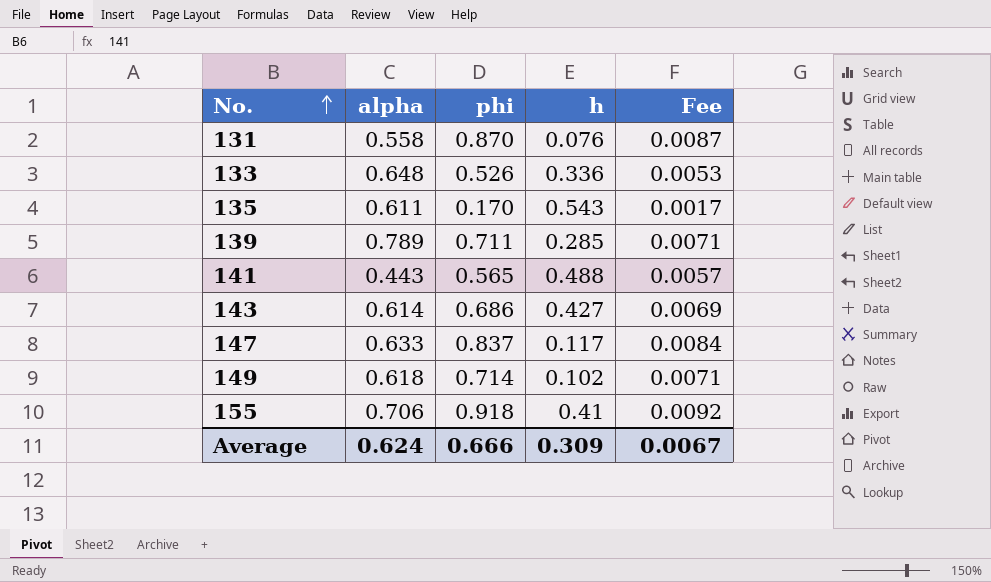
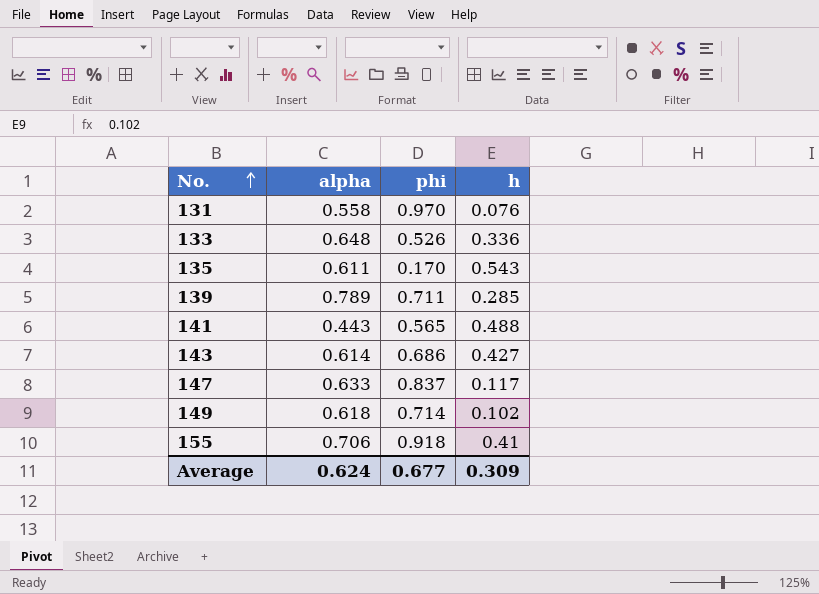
column Fee | formula: [phi] * 0.01 -> none
131 | phi: 0.870 -> 0.970
Average | phi: 0.666 -> 0.677

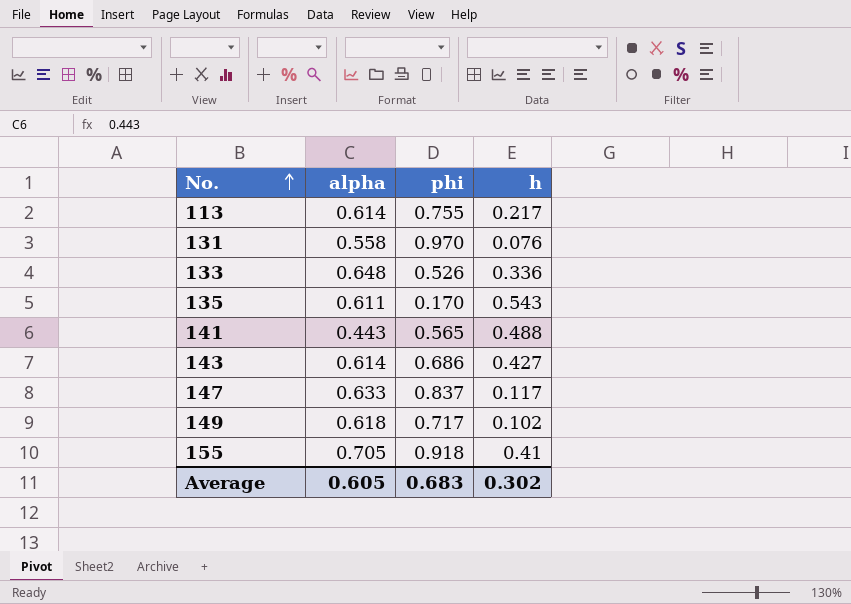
row 139: 0.789 | 0.711 | 0.285 -> none
row 113: none -> 0.614 | 0.755 | 0.217
149 | phi: 0.714 -> 0.717
155 | alpha: 0.706 -> 0.705
Average | alpha: 0.624 -> 0.605
Average | phi: 0.677 -> 0.683
Average | h: 0.309 -> 0.302

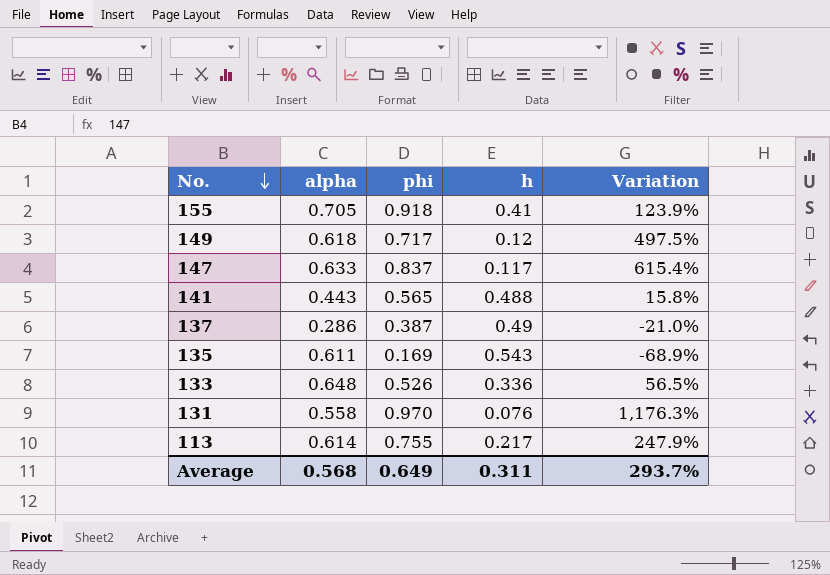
row order: No. ascending -> No. descending
column Variation | formula: none -> ([phi] - [h]) / [h]
row 143: 0.614 | 0.686 | 0.427 -> none
149 | h: 0.102 -> 0.12
row 137: none -> 0.286 | 0.387 | 0.49 | -21.0%
135 | phi: 0.170 -> 0.169
Average | alpha: 0.605 -> 0.568
Average | phi: 0.683 -> 0.649
Average | h: 0.302 -> 0.311

